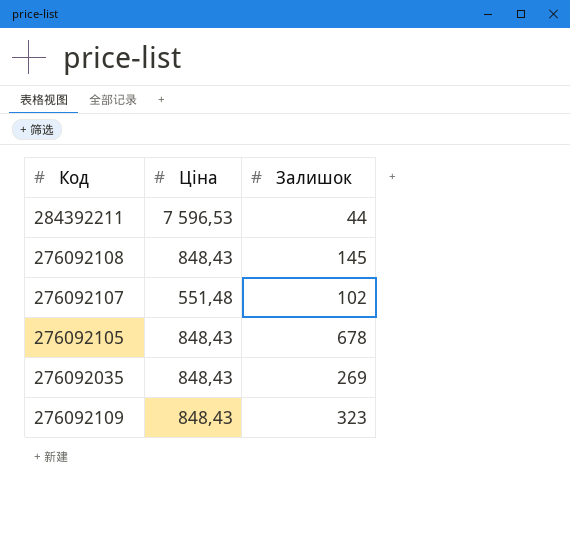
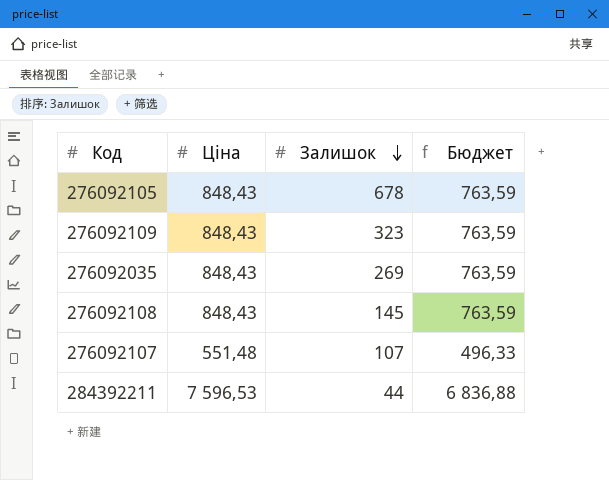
row order: none -> Залишок descending
column Бюджет | formula: none -> [Ціна] * 0,9
276092107 | Залишок: 102 -> 107

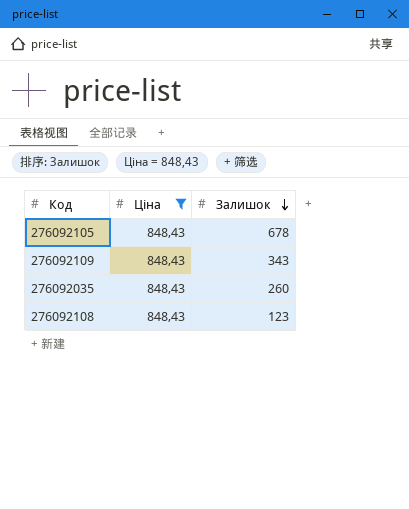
filter: none -> Ціна = 848,43
column Бюджет | formula: [Ціна] * 0,9 -> none
276092109 | Залишок: 323 -> 343
276092035 | Залишок: 269 -> 260
276092108 | Залишок: 145 -> 123

